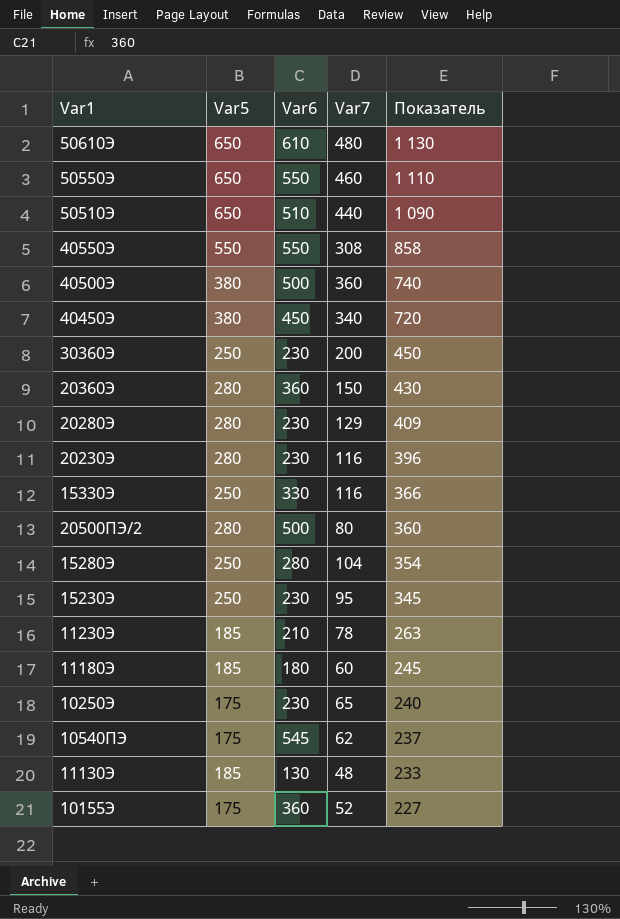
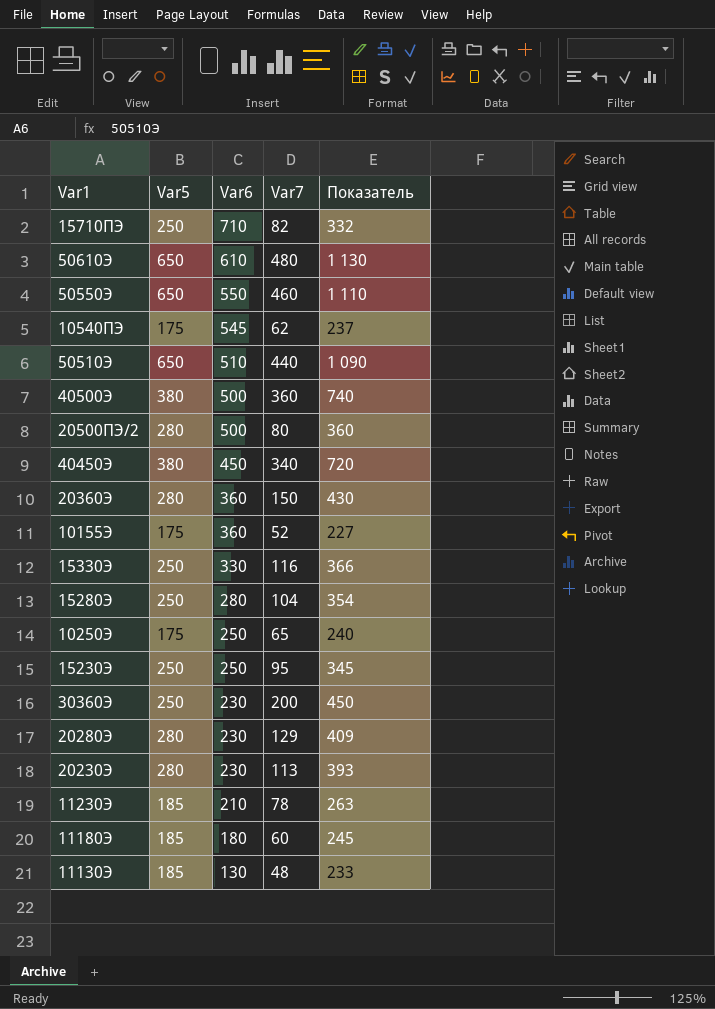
row order: Показатель descending -> Var6 descending
row 40550Э: 550 | 550 | 308 | 858 -> none
row 15710ПЭ: none -> 250 | 710 | 82 | 332
10250Э | Var6: 230 -> 250
15230Э | Var6: 230 -> 250
20230Э | Var7: 116 -> 113
20230Э | Показатель: 396 -> 393

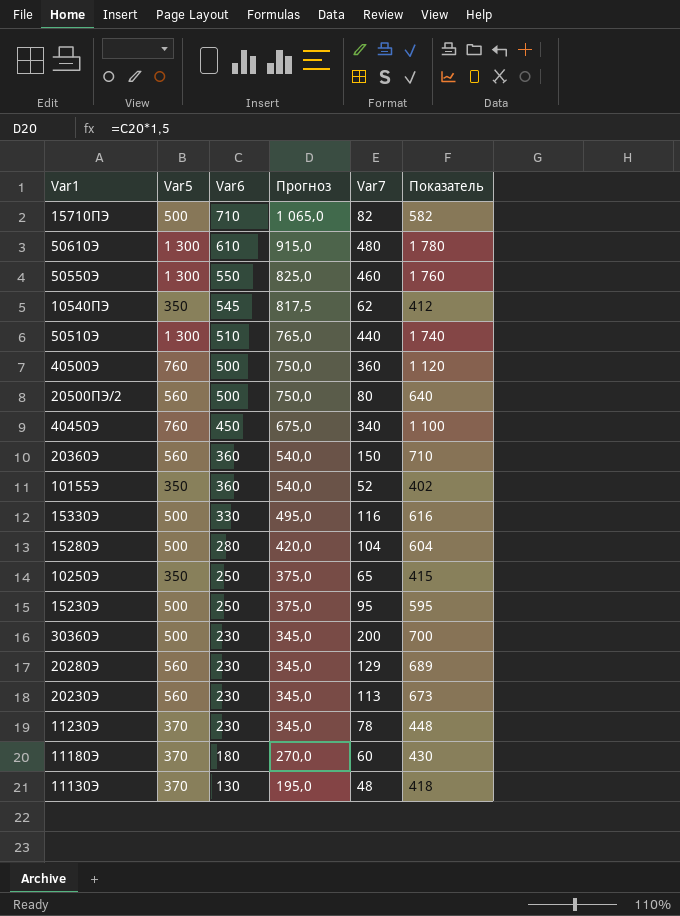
column Прогноз | formula: none -> [Var6] * 1,5
15710ПЭ | Var5: 250 -> 500
15710ПЭ | Показатель: 332 -> 582
50610Э | Var5: 650 -> 1 300
50610Э | Показатель: 1 130 -> 1 780
50550Э | Var5: 650 -> 1 300
50550Э | Показатель: 1 110 -> 1 760
10540ПЭ | Var5: 175 -> 350
10540ПЭ | Показатель: 237 -> 412
50510Э | Var5: 650 -> 1 300
50510Э | Показатель: 1 090 -> 1 740
40500Э | Var5: 380 -> 760
40500Э | Показатель: 740 -> 1 120
20500ПЭ/2 | Var5: 280 -> 560
20500ПЭ/2 | Показатель: 360 -> 640
40450Э | Var5: 380 -> 760
40450Э | Показатель: 720 -> 1 100
20360Э | Var5: 280 -> 560
20360Э | Показатель: 430 -> 710
10155Э | Var5: 175 -> 350
10155Э | Показатель: 227 -> 402
15330Э | Var5: 250 -> 500
15330Э | Показатель: 366 -> 616
15280Э | Var5: 250 -> 500
15280Э | Показатель: 354 -> 604
10250Э | Var5: 175 -> 350
10250Э | Показатель: 240 -> 415
15230Э | Var5: 250 -> 500
15230Э | Показатель: 345 -> 595
30360Э | Var5: 250 -> 500
30360Э | Показатель: 450 -> 700
20280Э | Var5: 280 -> 560
20280Э | Показатель: 409 -> 689
20230Э | Var5: 280 -> 560
20230Э | Показатель: 393 -> 673
11230Э | Var5: 185 -> 370
11230Э | Var6: 210 -> 230
11230Э | Показатель: 263 -> 448
11180Э | Var5: 185 -> 370
11180Э | Показатель: 245 -> 430
11130Э | Var5: 185 -> 370
11130Э | Показатель: 233 -> 418

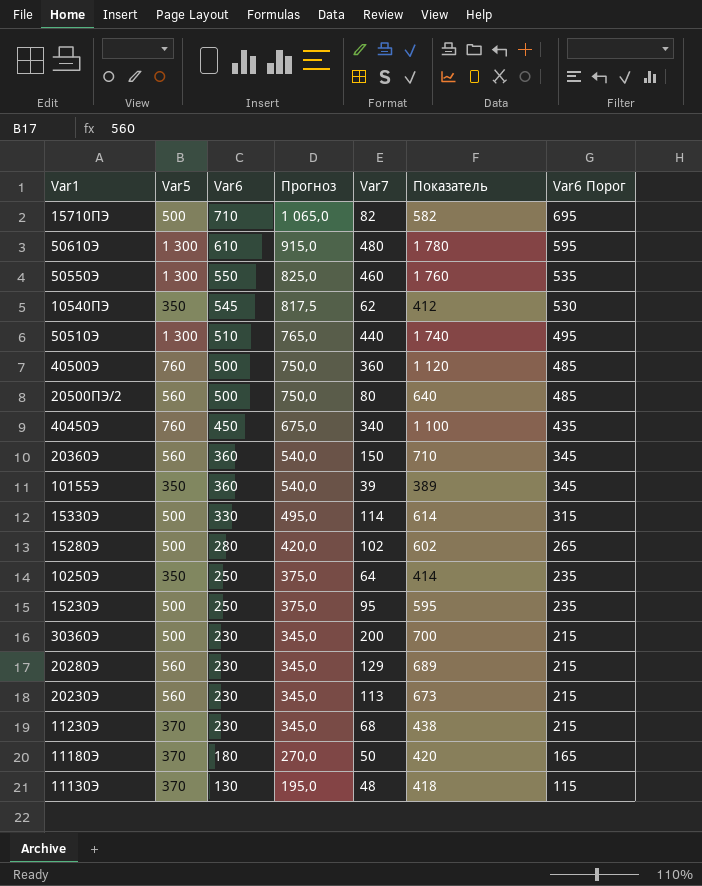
column Var6 Порог | formula: none -> [Var6] - 15
10155Э | Var7: 52 -> 39
10155Э | Показатель: 402 -> 389
15330Э | Var7: 116 -> 114
15330Э | Показатель: 616 -> 614
15280Э | Var7: 104 -> 102
15280Э | Показатель: 604 -> 602
10250Э | Var7: 65 -> 64
10250Э | Показатель: 415 -> 414
11230Э | Var7: 78 -> 68
11230Э | Показатель: 448 -> 438
11180Э | Var7: 60 -> 50
11180Э | Показатель: 430 -> 420

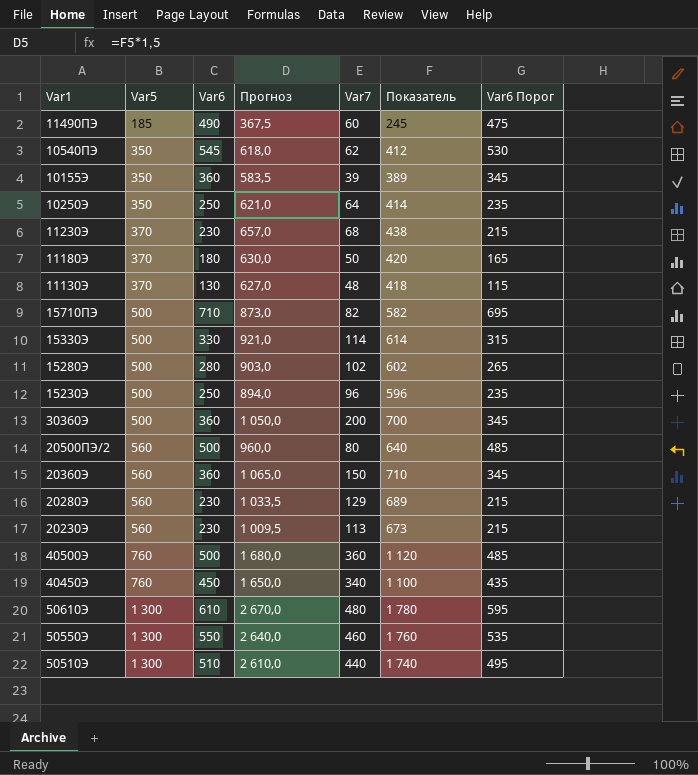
row order: Var6 descending -> Var5 ascending
column Прогноз | formula: [Var6] * 1,5 -> [Показатель] * 1,5
row 11490ПЭ: none -> 185 | 490 | 367,5 | 60 | 245 | 475
15230Э | Var7: 95 -> 96
15230Э | Показатель: 595 -> 596
30360Э | Var6: 230 -> 360
30360Э | Var6 Порог: 215 -> 345

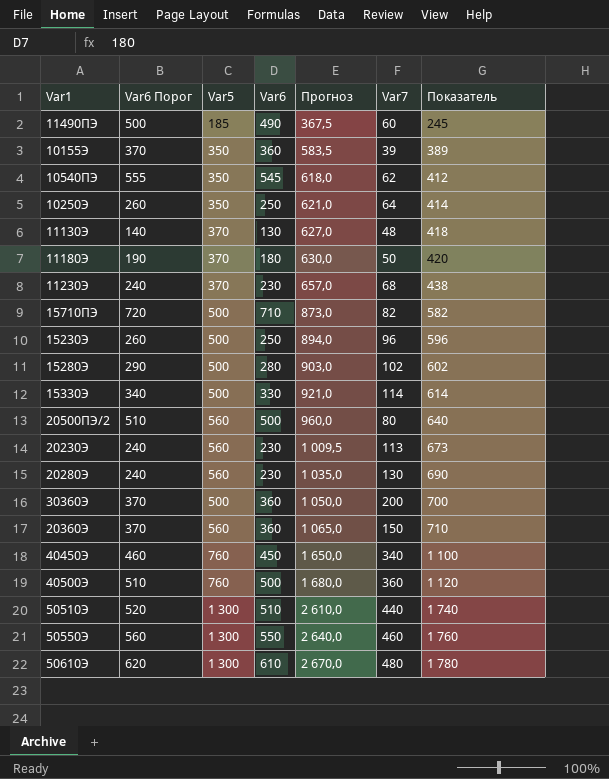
row order: Var5 ascending -> Прогноз ascending
column Var6 Порог | formula: [Var6] - 15 -> [Var6] + 10
column Var6 Порог | position: 7 -> 2
20280Э | Прогноз: 1 033,5 -> 1 035,0
20280Э | Var7: 129 -> 130
20280Э | Показатель: 689 -> 690

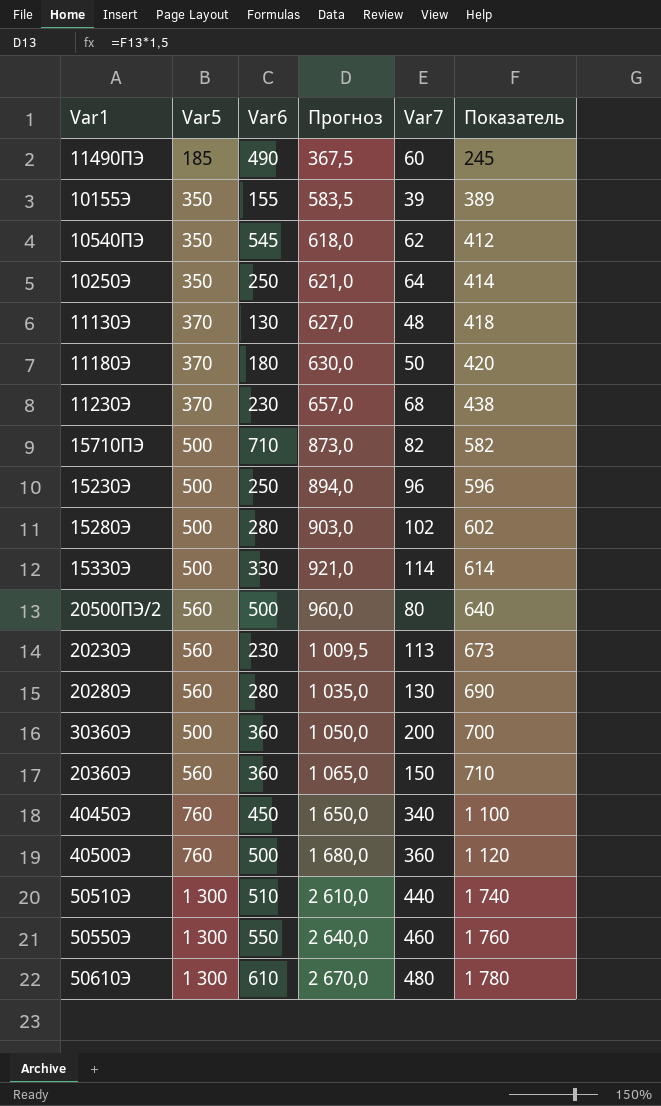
column Var6 Порог | formula: [Var6] + 10 -> none
10155Э | Var6: 360 -> 155
20280Э | Var6: 230 -> 280

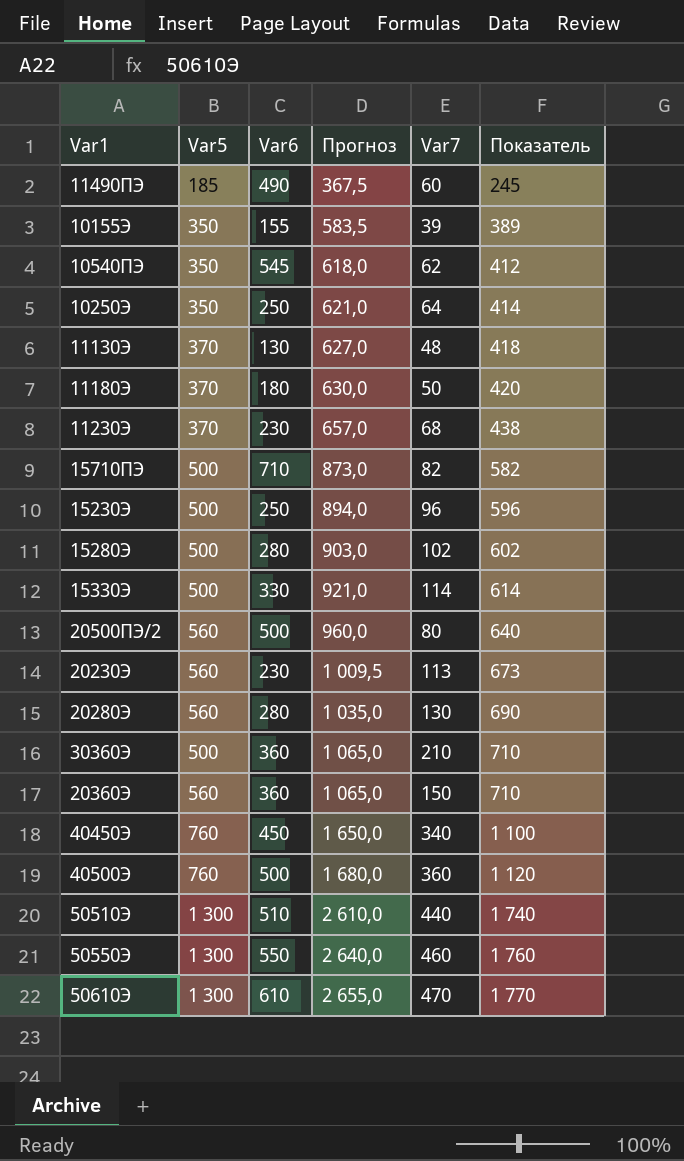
30360Э | Прогноз: 1 050,0 -> 1 065,0
30360Э | Var7: 200 -> 210
30360Э | Показатель: 700 -> 710
50610Э | Прогноз: 2 670,0 -> 2 655,0
50610Э | Var7: 480 -> 470
50610Э | Показатель: 1 780 -> 1 770

